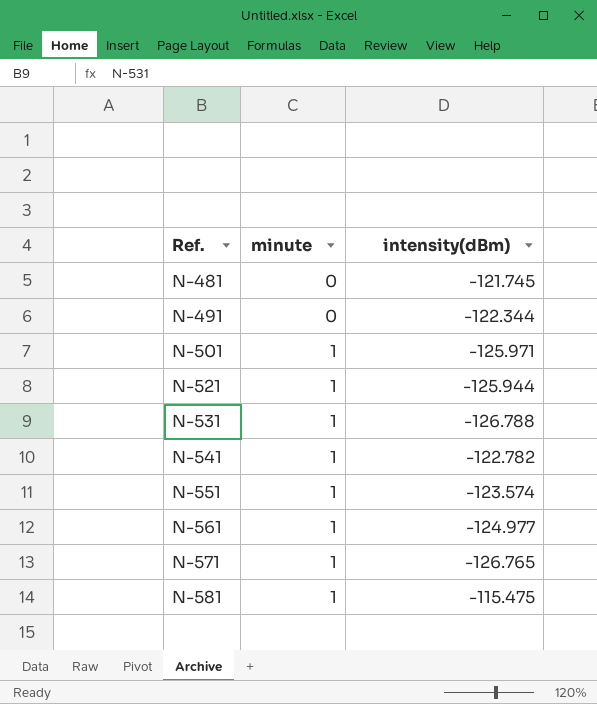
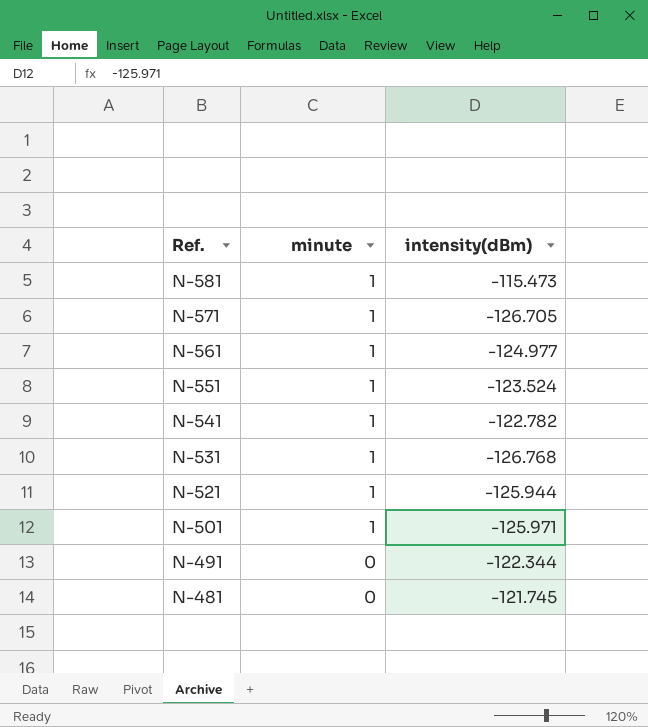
row order: Ref. ascending -> Ref. descending
N-581 | intensity(dBm): -115.475 -> -115.473
N-571 | intensity(dBm): -126.765 -> -126.705
N-551 | intensity(dBm): -123.574 -> -123.524
N-531 | intensity(dBm): -126.788 -> -126.768

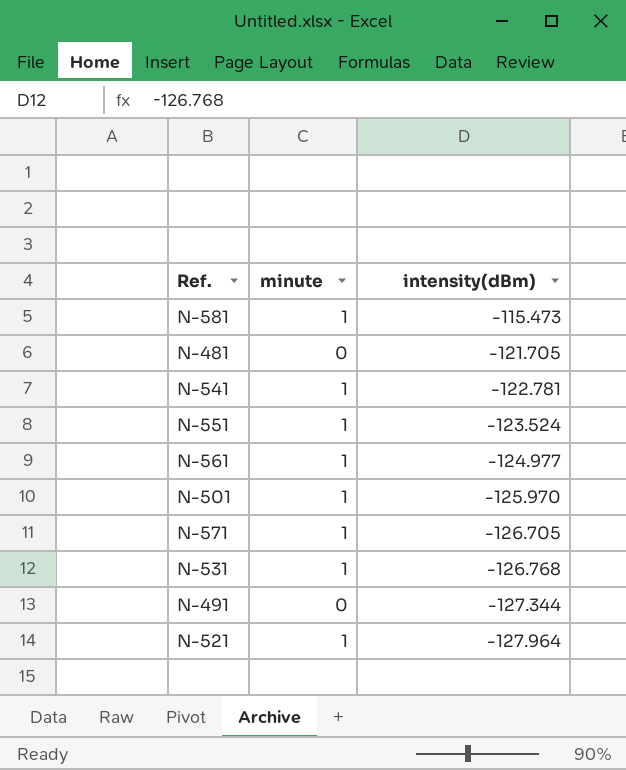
row order: Ref. descending -> intensity(dBm) descending
N-481 | intensity(dBm): -121.745 -> -121.705
N-541 | intensity(dBm): -122.782 -> -122.781
N-501 | intensity(dBm): -125.971 -> -125.970
N-491 | intensity(dBm): -122.344 -> -127.344
N-521 | intensity(dBm): -125.944 -> -127.964

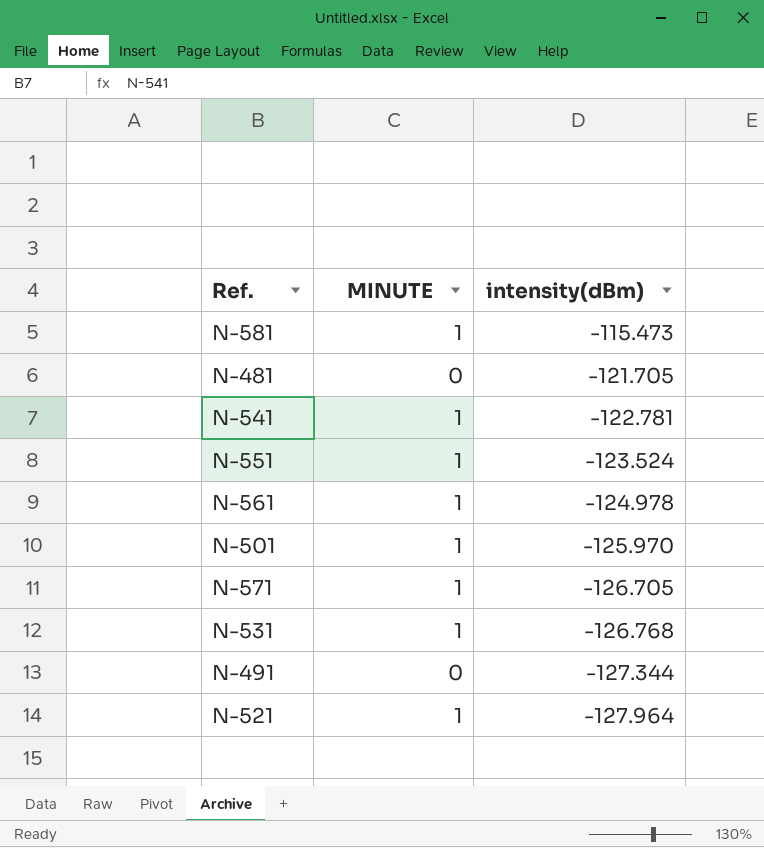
column name: minute -> MINUTE
N-561 | intensity(dBm): -124.977 -> -124.978

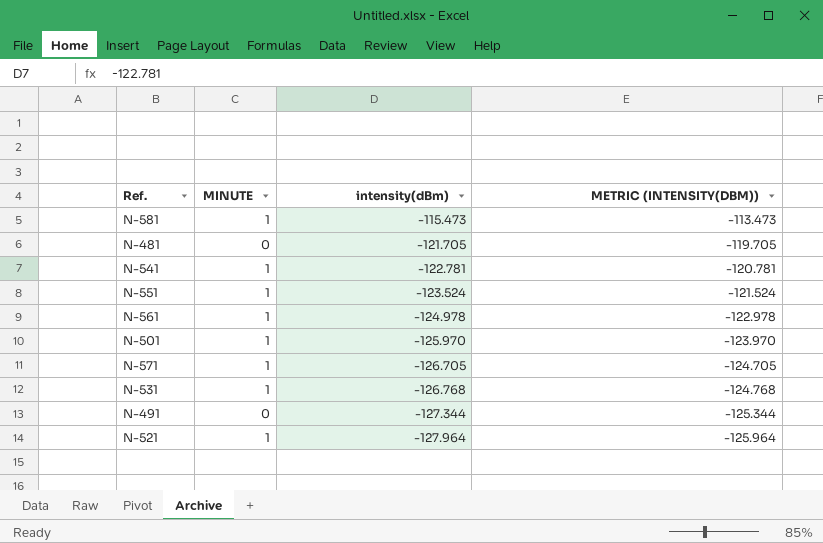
column METRIC (INTENSITY(DBM)) | formula: none -> [intensity(dBm)] + 2

